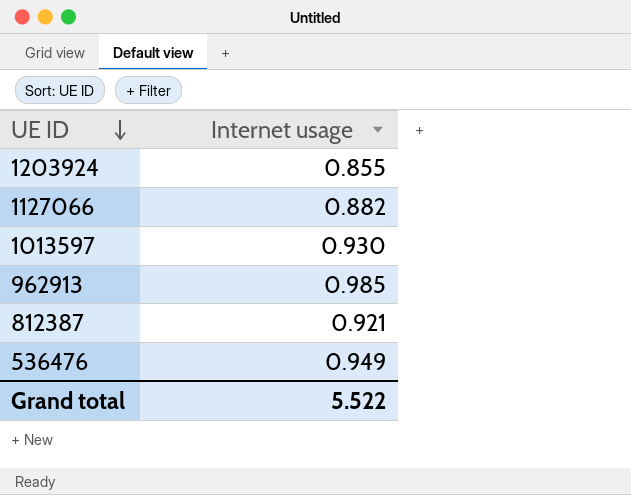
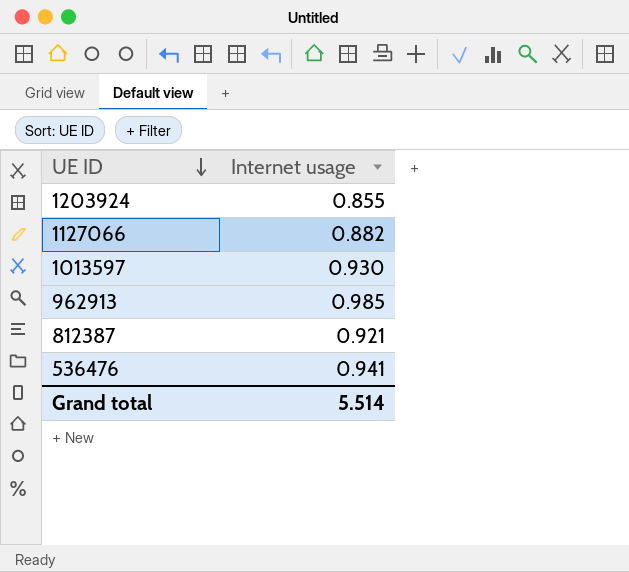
536476 | Internet usage: 0.949 -> 0.941
Grand total | Internet usage: 5.522 -> 5.514

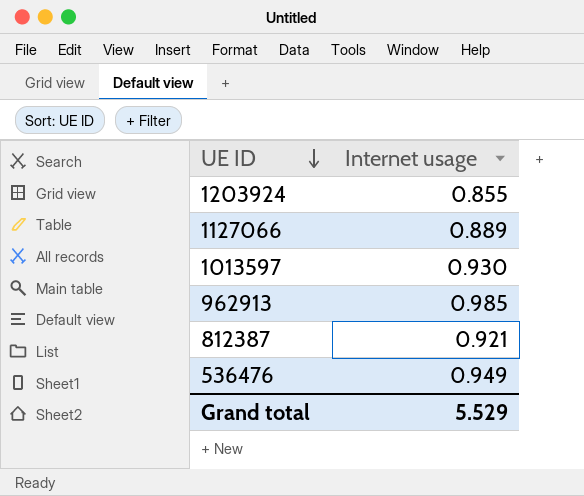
1127066 | Internet usage: 0.882 -> 0.889
536476 | Internet usage: 0.941 -> 0.949
Grand total | Internet usage: 5.514 -> 5.529

